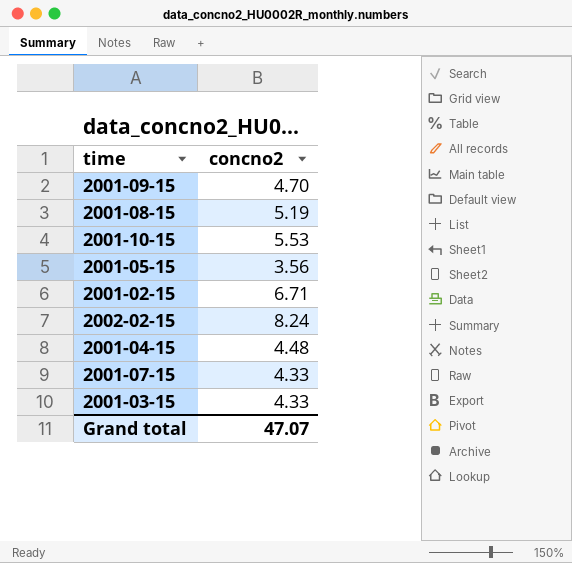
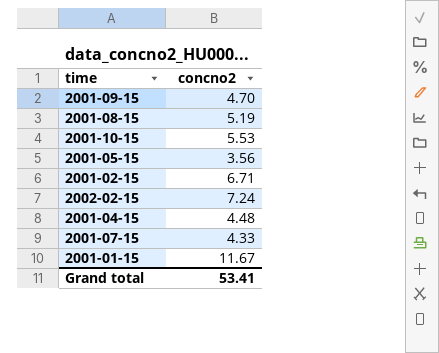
row 2001-03-15: 4.33 -> none
2002-02-15 | concno2: 8.24 -> 7.24
row 2001-01-15: none -> 11.67
Grand total | concno2: 47.07 -> 53.41

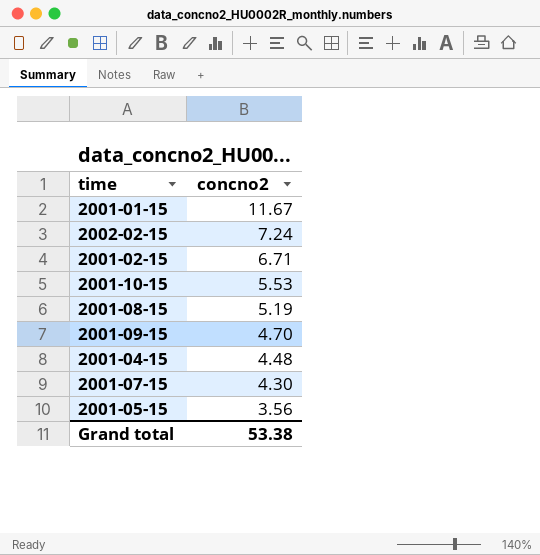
row order: none -> concno2 descending
2001-07-15 | concno2: 4.33 -> 4.30
Grand total | concno2: 53.41 -> 53.38

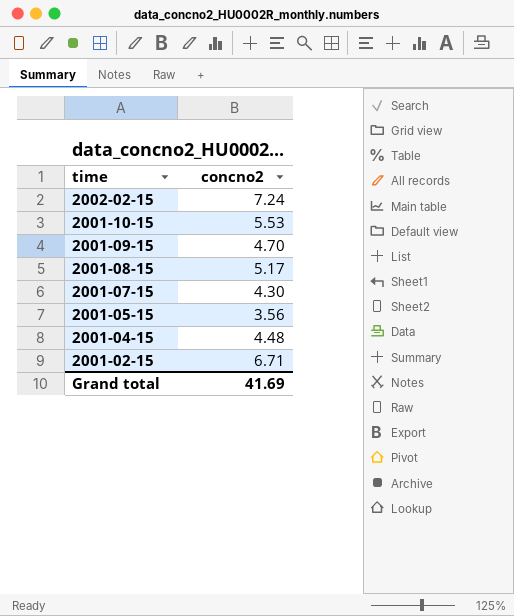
row order: concno2 descending -> time descending
row 2001-01-15: 11.67 -> none
2001-08-15 | concno2: 5.19 -> 5.17
Grand total | concno2: 53.38 -> 41.69

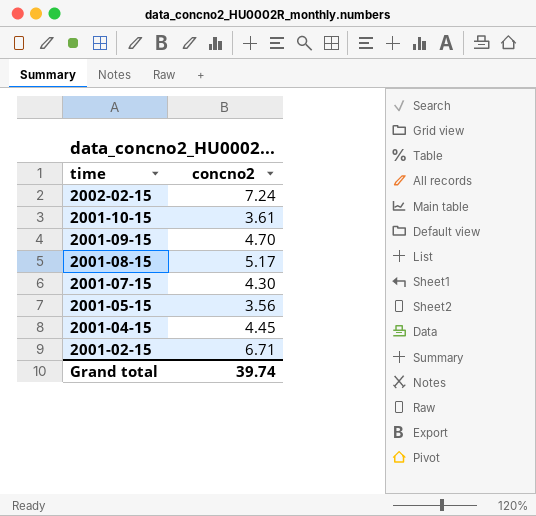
2001-10-15 | concno2: 5.53 -> 3.61
2001-04-15 | concno2: 4.48 -> 4.45
Grand total | concno2: 41.69 -> 39.74

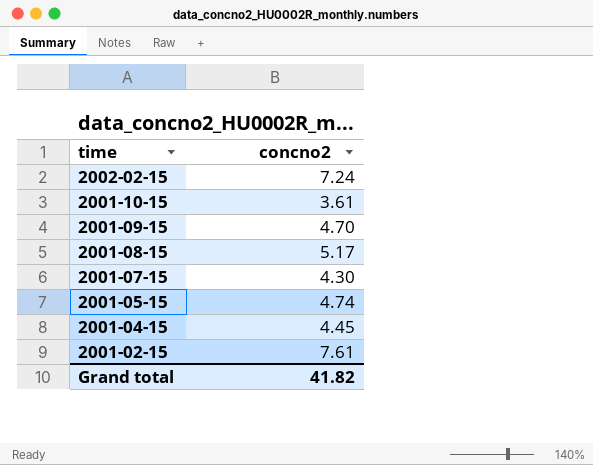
2001-05-15 | concno2: 3.56 -> 4.74
2001-02-15 | concno2: 6.71 -> 7.61
Grand total | concno2: 39.74 -> 41.82

